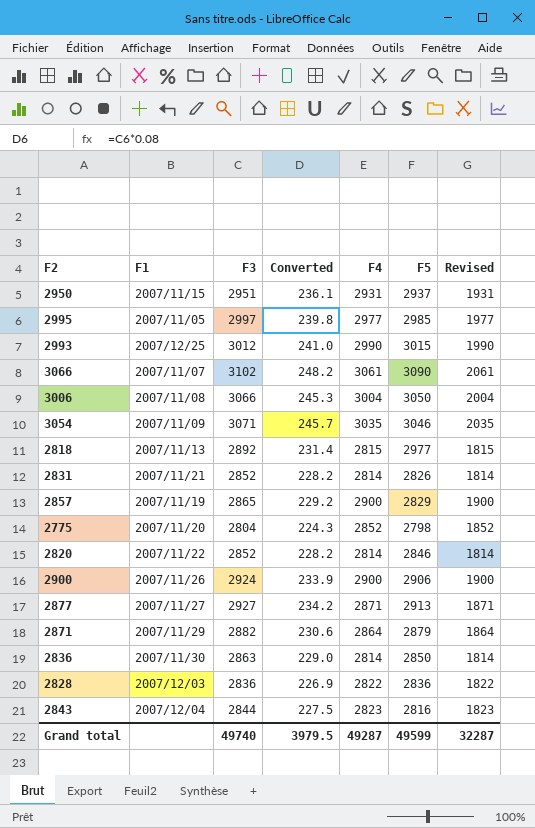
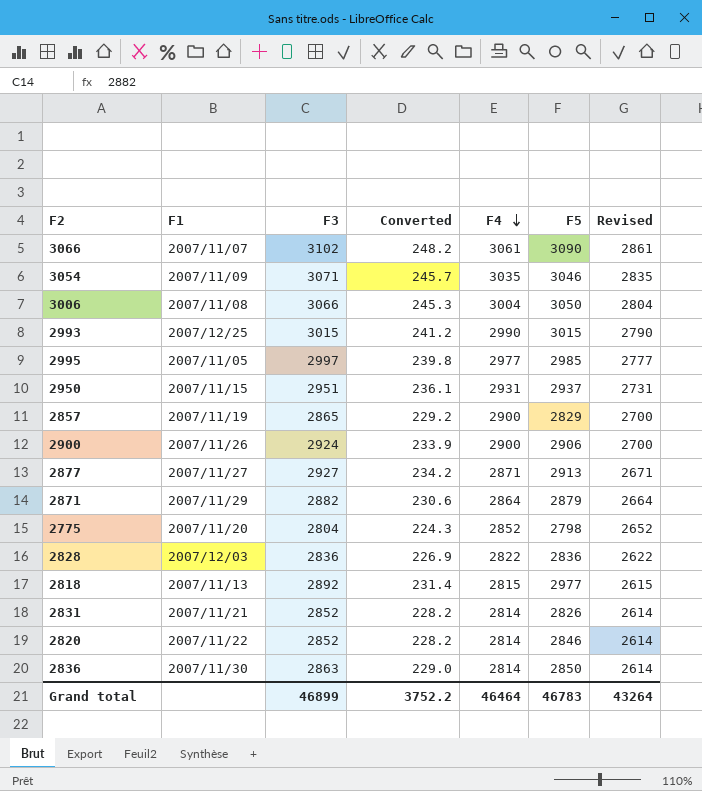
row order: none -> F4 descending
column Revised | formula: [F4] - 1000 -> [F4] - 200
row 2843: 2007/12/04 | 2844 | 227.5 | 2823 | 2816 | 1823 -> none
2993 | F3: 3012 -> 3015
2993 | Converted: 241.0 -> 241.2
Grand total | F3: 49740 -> 46899
Grand total | Converted: 3979.5 -> 3752.2
Grand total | F4: 49287 -> 46464
Grand total | F5: 49599 -> 46783
Grand total | Revised: 32287 -> 43264

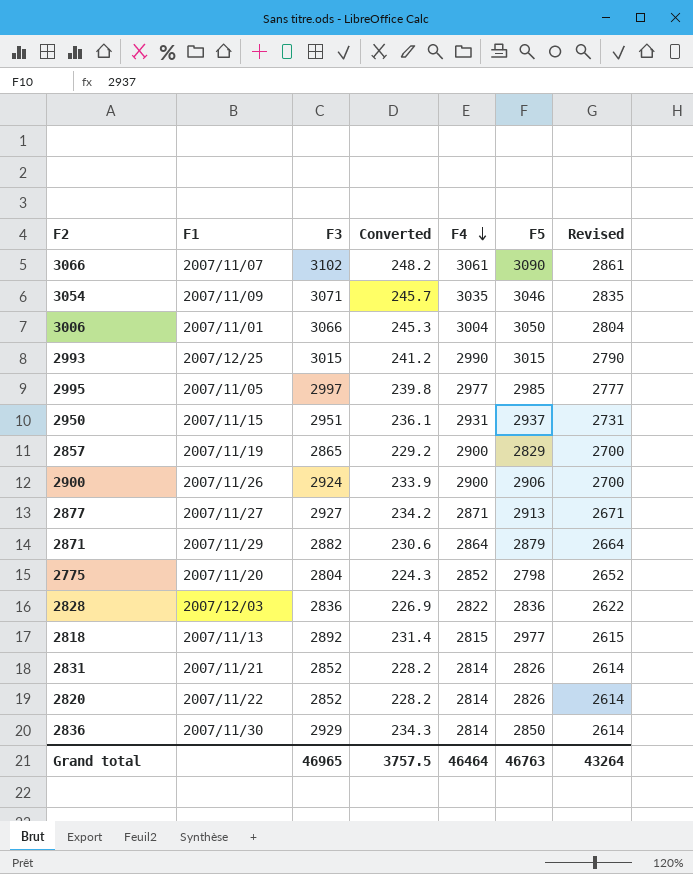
3006 | F1: 2007/11/08 -> 2007/11/01
2820 | F5: 2846 -> 2826
2836 | F3: 2863 -> 2929
2836 | Converted: 229.0 -> 234.3
Grand total | F3: 46899 -> 46965
Grand total | Converted: 3752.2 -> 3757.5
Grand total | F5: 46783 -> 46763

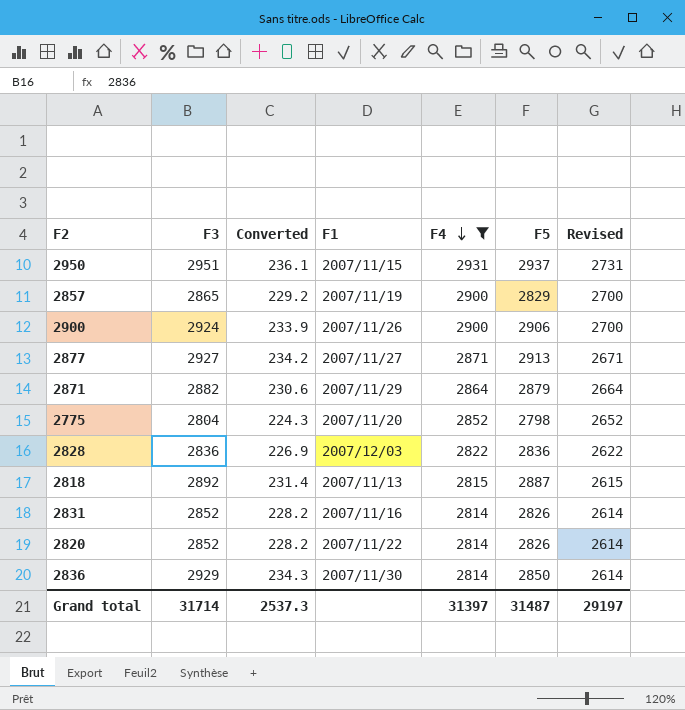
filter: none -> F4 <= 2931
column F1 | position: 2 -> 4
2818 | F5: 2977 -> 2887
2831 | F1: 2007/11/21 -> 2007/11/16
Grand total | F3: 46965 -> 31714
Grand total | Converted: 3757.5 -> 2537.3
Grand total | F4: 46464 -> 31397
Grand total | F5: 46763 -> 31487
Grand total | Revised: 43264 -> 29197

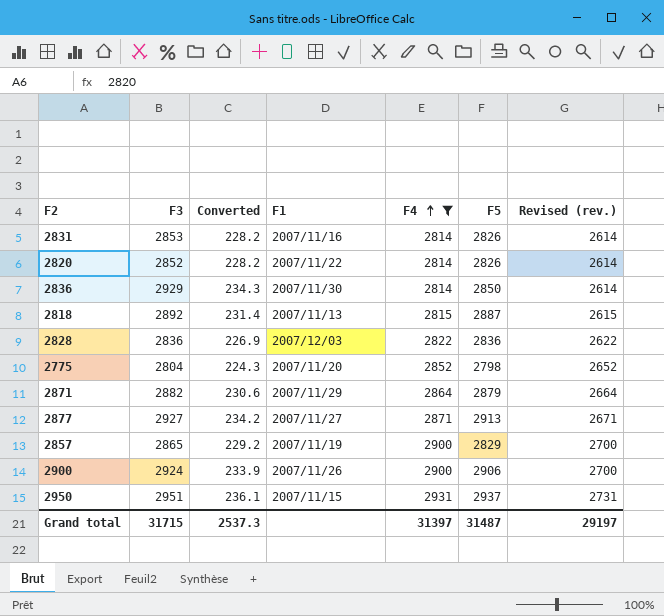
row order: F4 descending -> F4 ascending
column name: Revised -> Revised (rev.)
2831 | F3: 2852 -> 2853
Grand total | F3: 31714 -> 31715

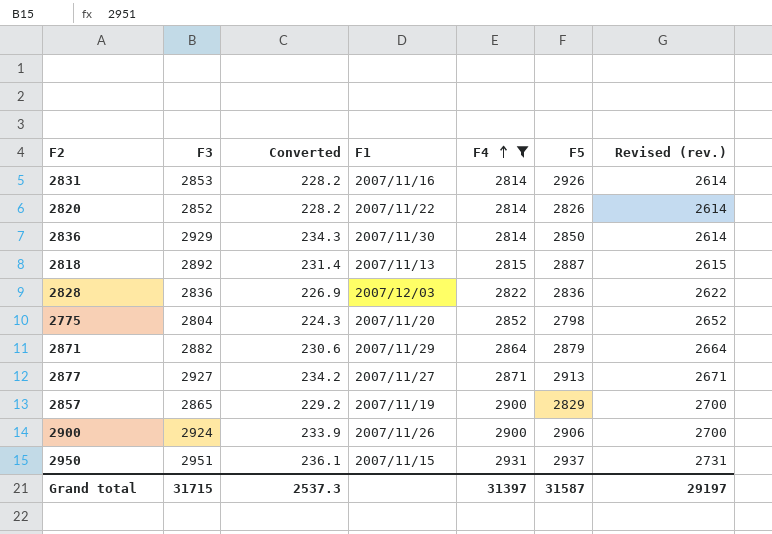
2831 | F5: 2826 -> 2926
Grand total | F5: 31487 -> 31587

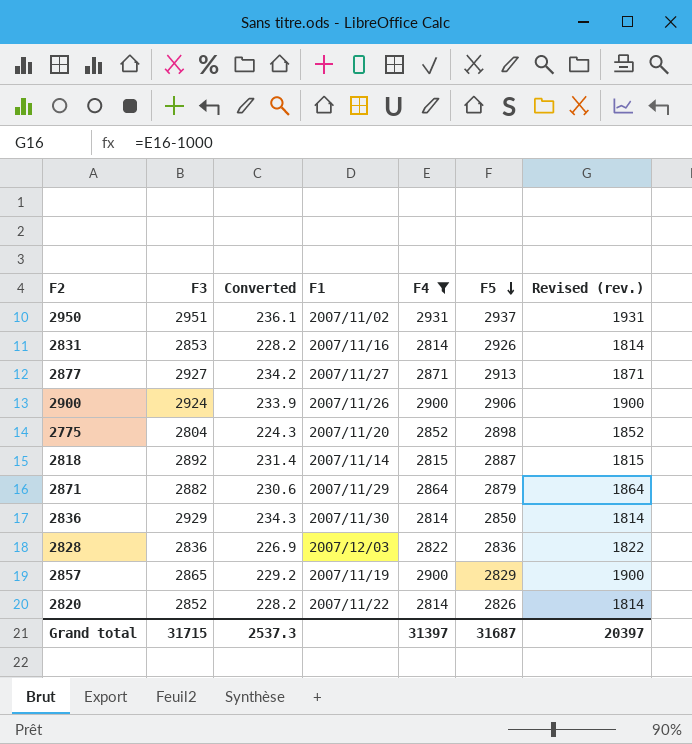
row order: F4 ascending -> F5 descending
column Revised (rev.) | formula: [F4] - 200 -> [F4] - 1000
2950 | F1: 2007/11/15 -> 2007/11/02
2775 | F5: 2798 -> 2898
2818 | F1: 2007/11/13 -> 2007/11/14
Grand total | F5: 31587 -> 31687
Grand total | Revised (rev.): 29197 -> 20397

